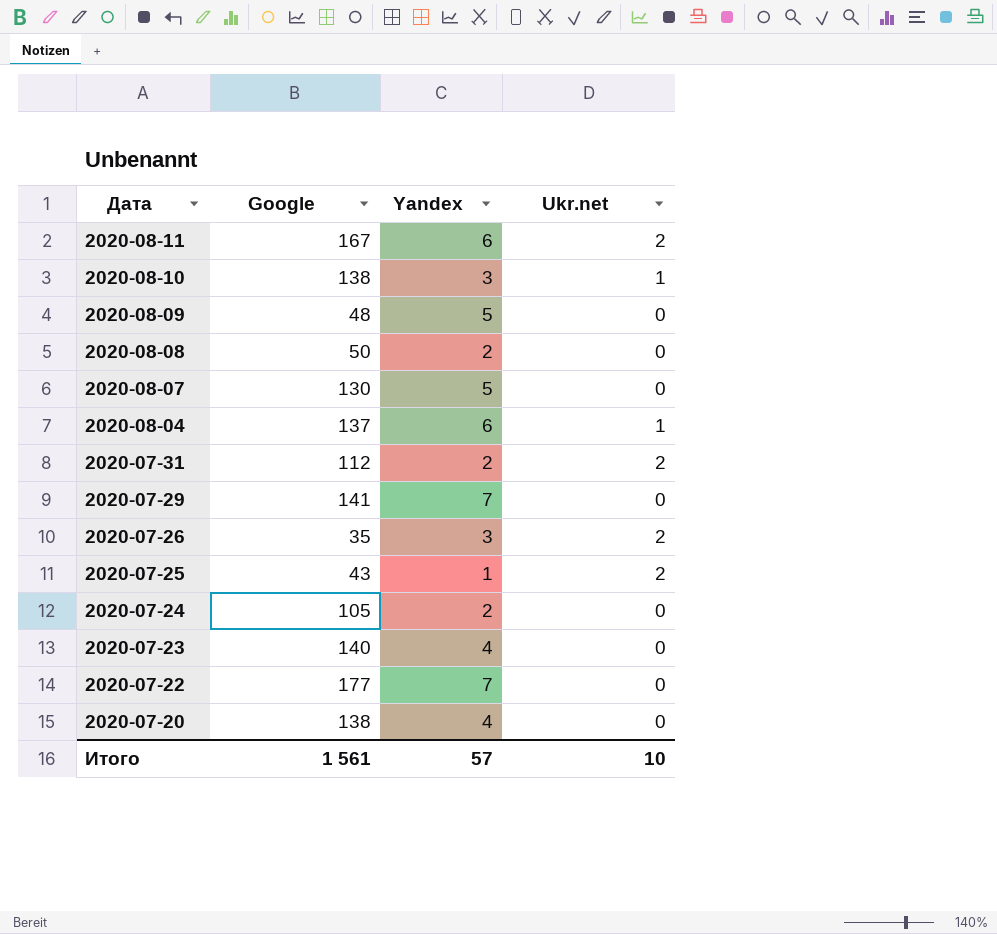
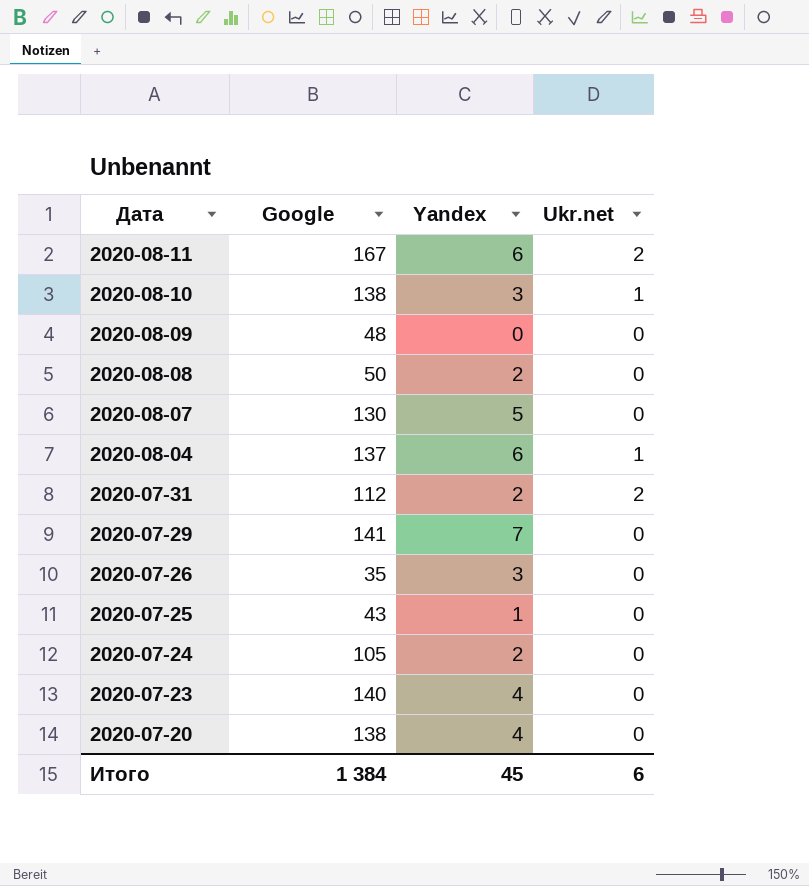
row 2020-07-22: 177 | 7 | 0 -> none
2020-08-09 | Yandex: 5 -> 0
2020-07-26 | Ukr.net: 2 -> 0
2020-07-25 | Ukr.net: 2 -> 0
Итого | Google: 1 561 -> 1 384
Итого | Yandex: 57 -> 45
Итого | Ukr.net: 10 -> 6

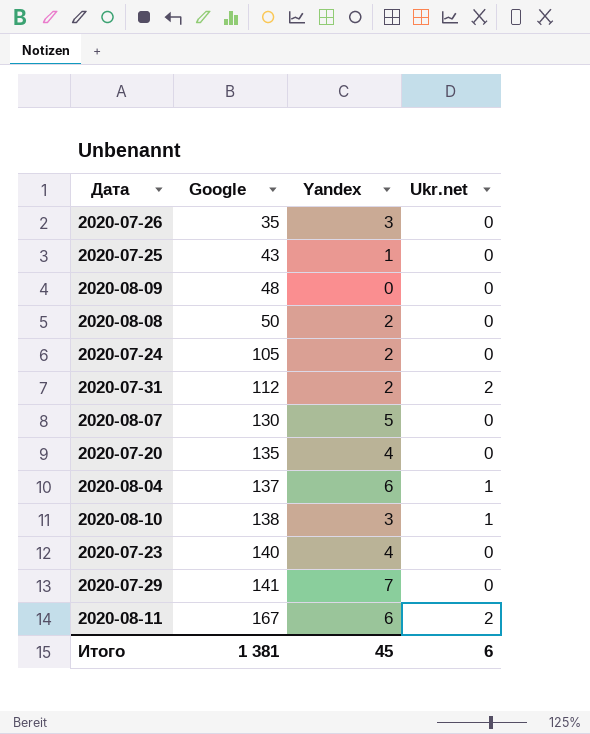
row order: Дата descending -> Google ascending
2020-07-20 | Google: 138 -> 135
Итого | Google: 1 384 -> 1 381

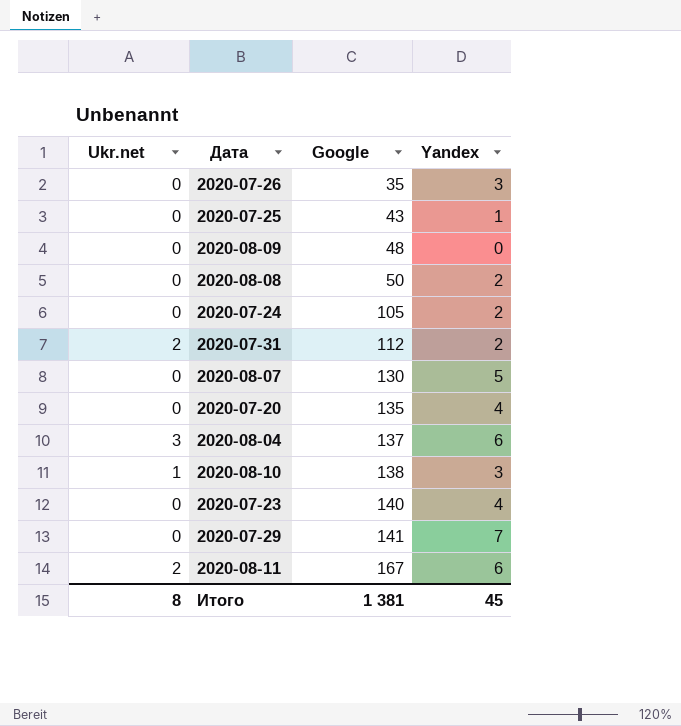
column Ukr.net | position: 4 -> 1
2020-08-04 | Ukr.net: 1 -> 3
Итого | Ukr.net: 6 -> 8

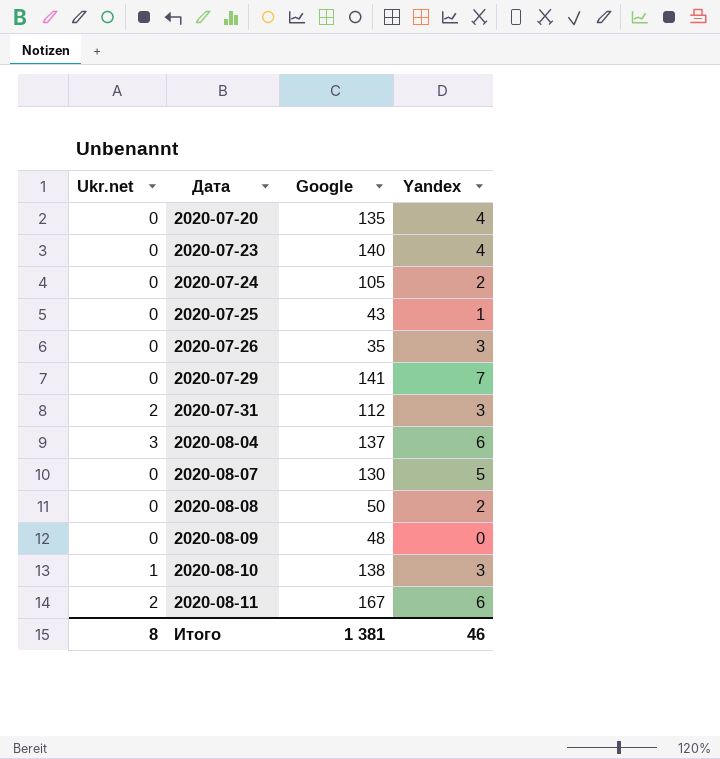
row order: Google ascending -> Дата ascending
2020-07-31 | Yandex: 2 -> 3
Итого | Yandex: 45 -> 46

